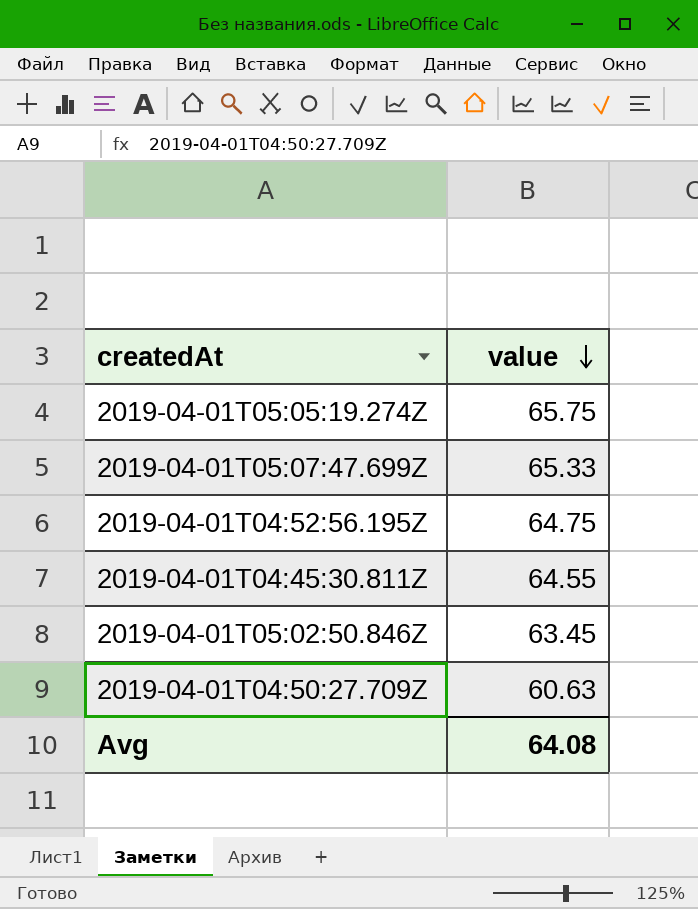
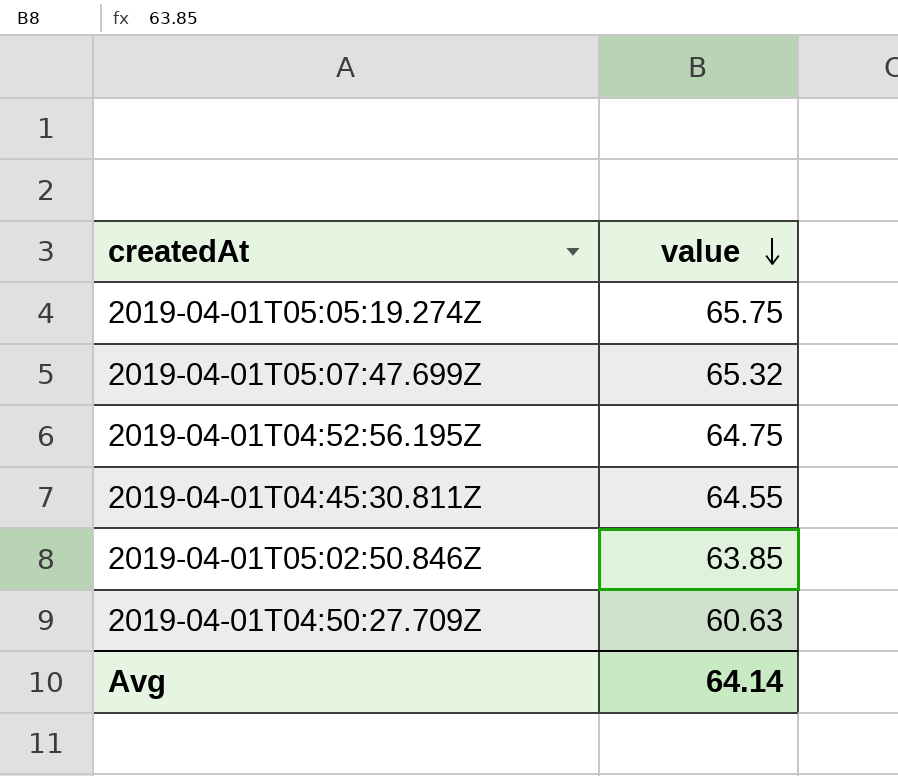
2019-04-01T05:07:47.699Z | value: 65.33 -> 65.32
2019-04-01T05:02:50.846Z | value: 63.45 -> 63.85
Avg | value: 64.08 -> 64.14

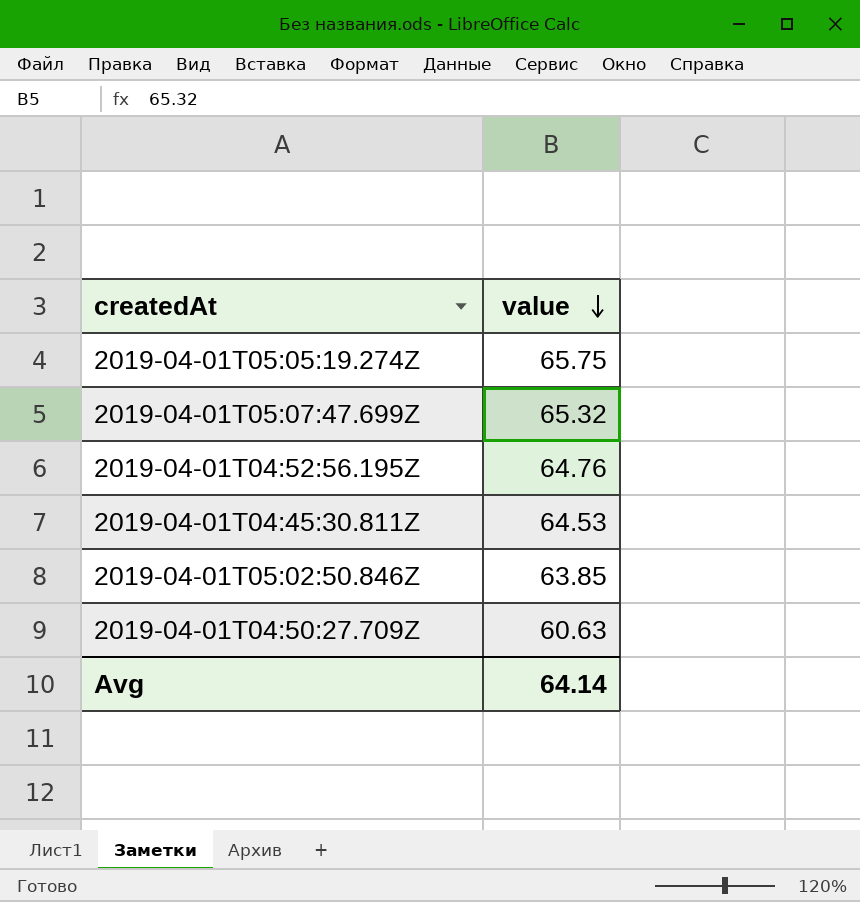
2019-04-01T04:52:56.195Z | value: 64.75 -> 64.76
2019-04-01T04:45:30.811Z | value: 64.55 -> 64.53

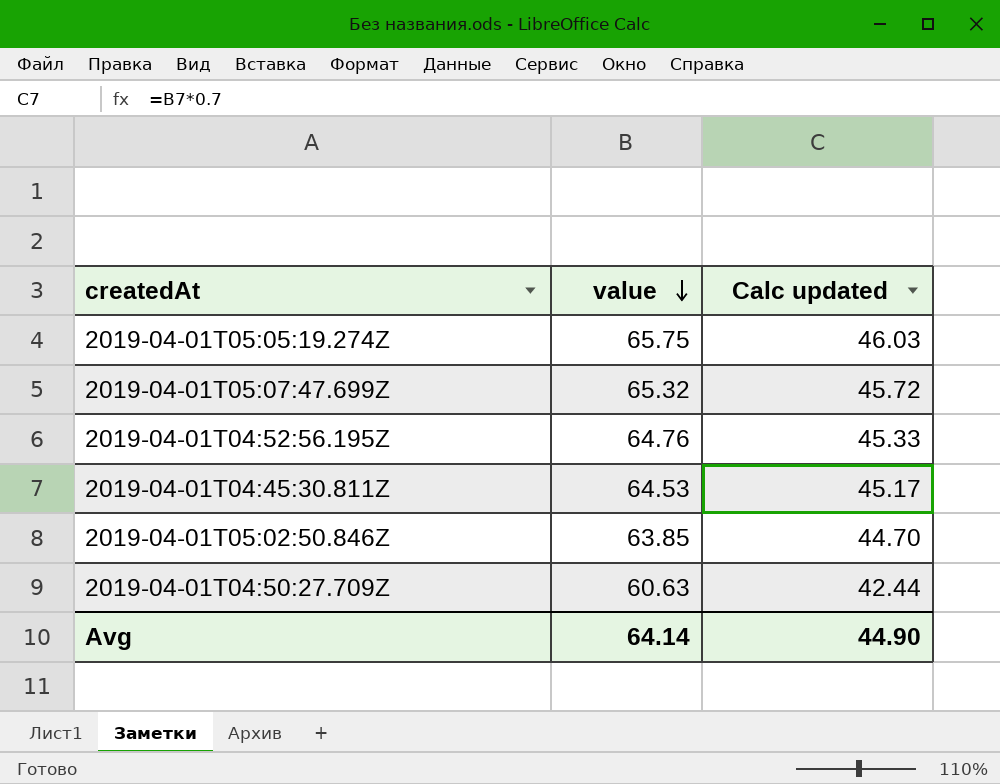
column Calc updated | formula: none -> [value] * 0.7

